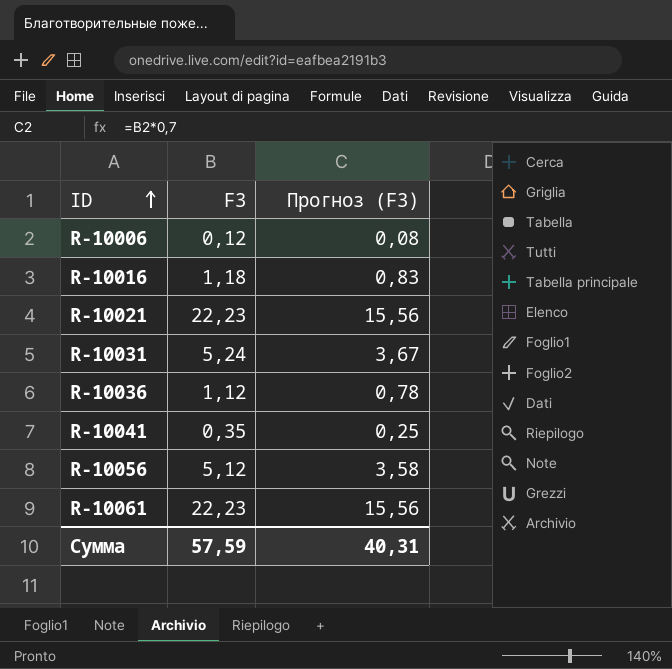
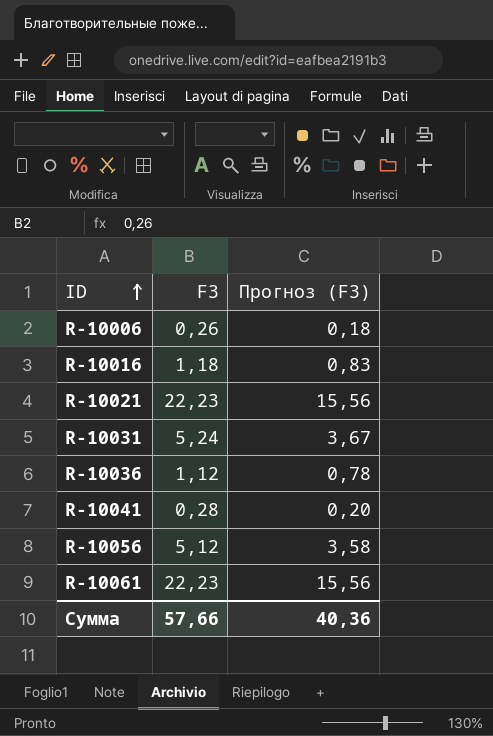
R-10006 | F3: 0,12 -> 0,26
R-10006 | Прогноз (F3): 0,08 -> 0,18
R-10041 | F3: 0,35 -> 0,28
R-10041 | Прогноз (F3): 0,25 -> 0,20
Сумма | F3: 57,59 -> 57,66
Сумма | Прогноз (F3): 40,31 -> 40,36

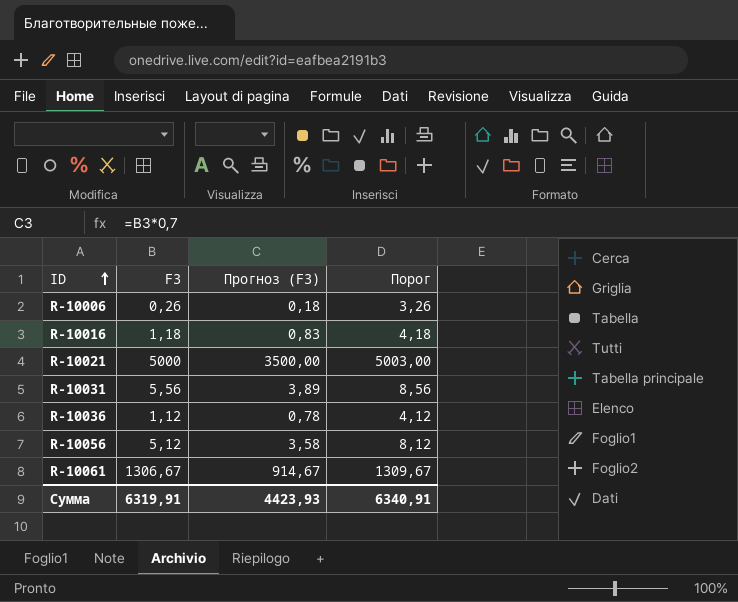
column Порог | formula: none -> [F3] + 3
row R-10041: 0,28 | 0,20 -> none
R-10021 | F3: 22,23 -> 5000
R-10021 | Прогноз (F3): 15,56 -> 3500,00
R-10031 | F3: 5,24 -> 5,56
R-10031 | Прогноз (F3): 3,67 -> 3,89
R-10061 | F3: 22,23 -> 1306,67
R-10061 | Прогноз (F3): 15,56 -> 914,67
Сумма | F3: 57,66 -> 6319,91
Сумма | Прогноз (F3): 40,36 -> 4423,93

